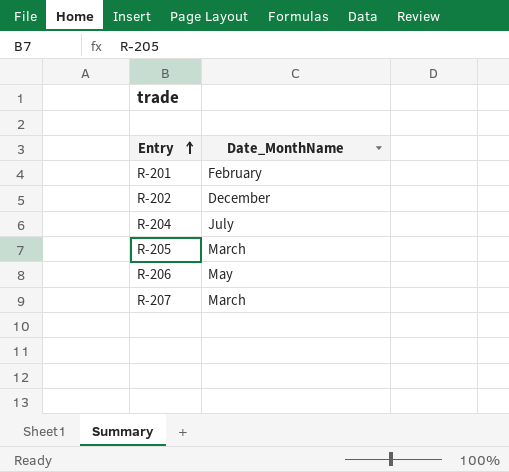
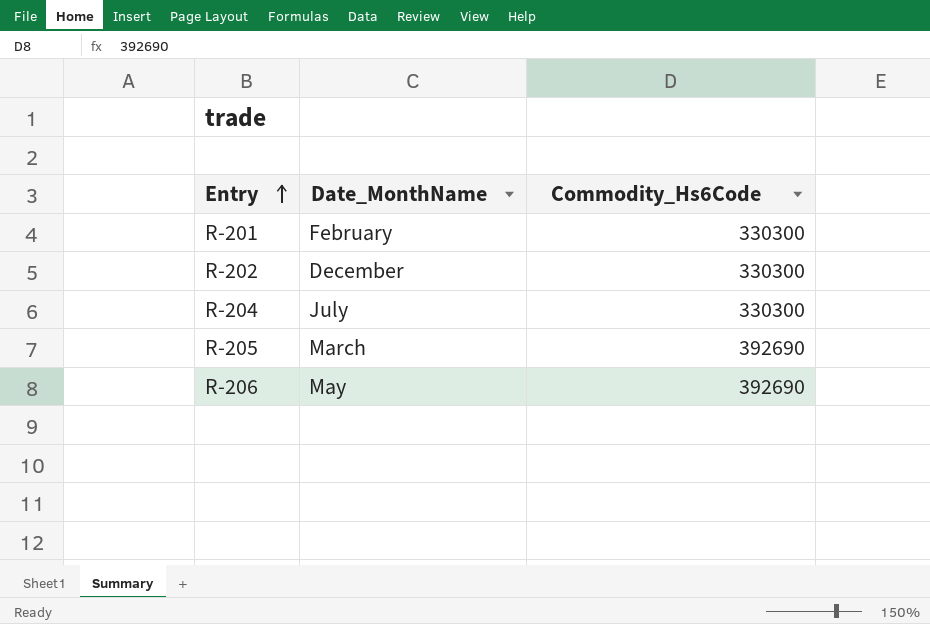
column Commodity_Hs6Code | position: none -> 3
row R-207: March -> none

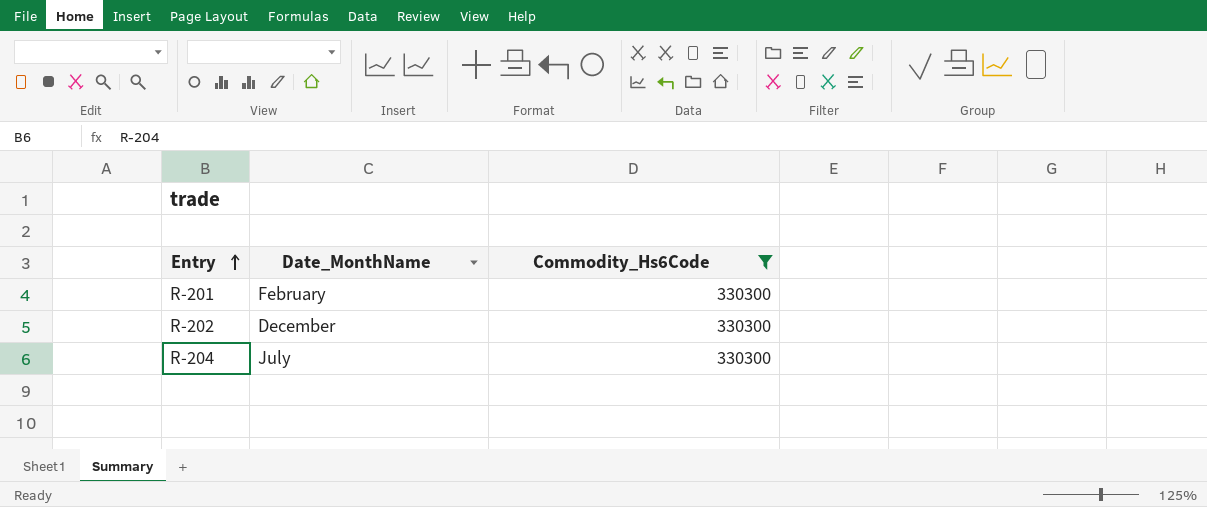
filter: none -> Commodity_Hs6Code = 330300

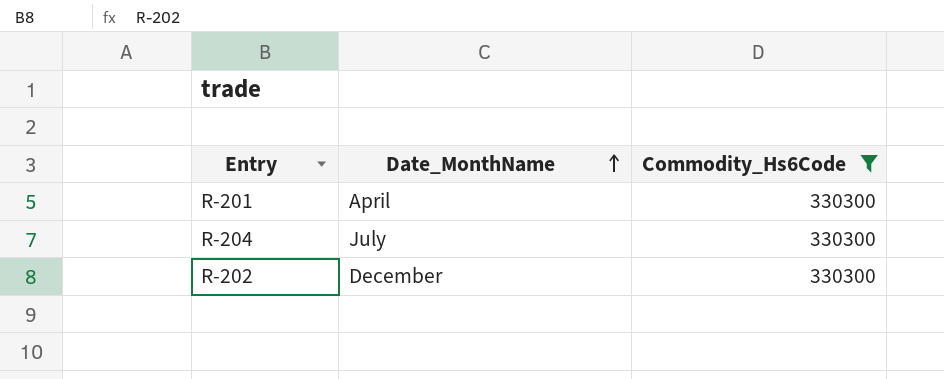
row order: Entry ascending -> Date_MonthName ascending
R-201 | Date_MonthName: February -> April

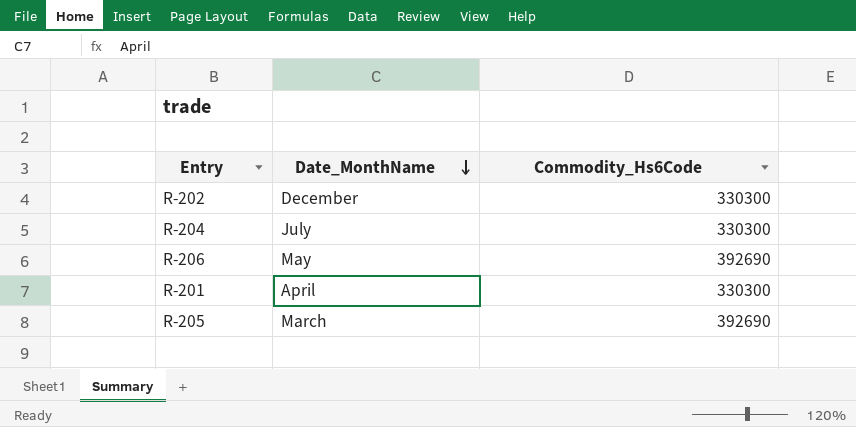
filter: Commodity_Hs6Code = 330300 -> none
row order: Date_MonthName ascending -> Date_MonthName descending

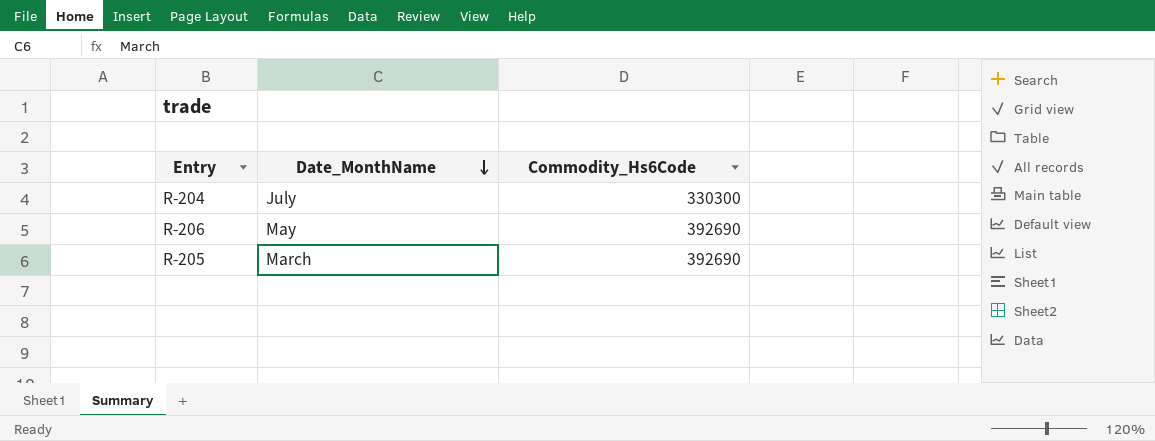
row R-202: December | 330300 -> none
row R-201: April | 330300 -> none

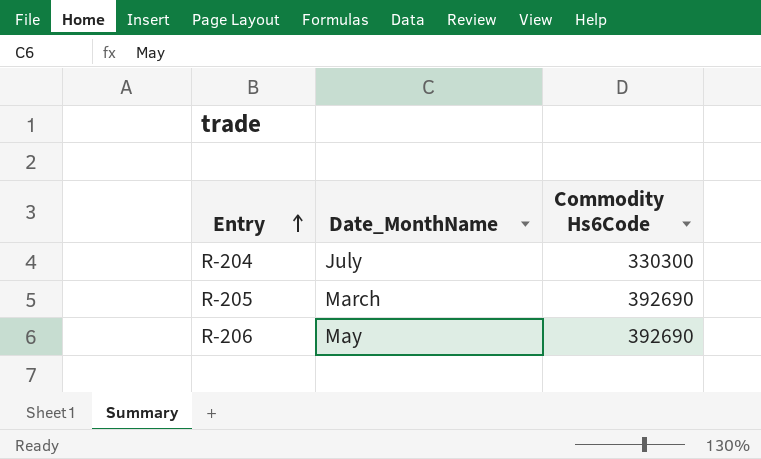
row order: Date_MonthName descending -> Entry ascending
column name: Commodity_Hs6Code -> Commodity Hs6Code

